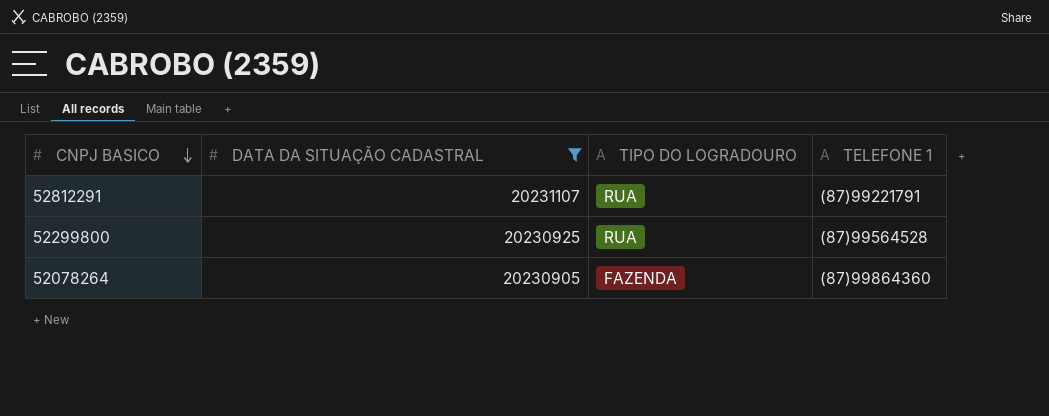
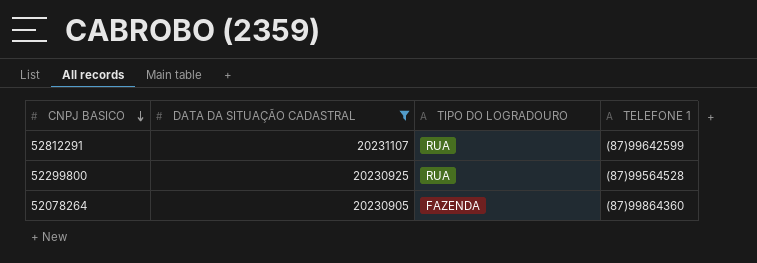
52812291 | TELEFONE 1: (87)99221791 -> (87)99642599

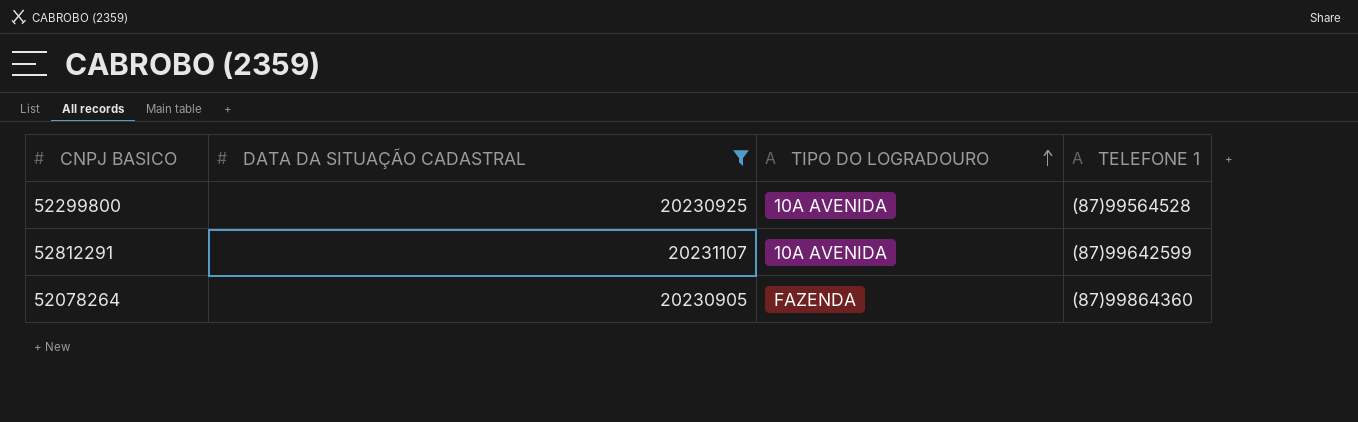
row order: CNPJ BASICO descending -> TIPO DO LOGRADOURO ascending
52299800 | TIPO DO LOGRADOURO: RUA -> 10A AVENIDA
52812291 | TIPO DO LOGRADOURO: RUA -> 10A AVENIDA

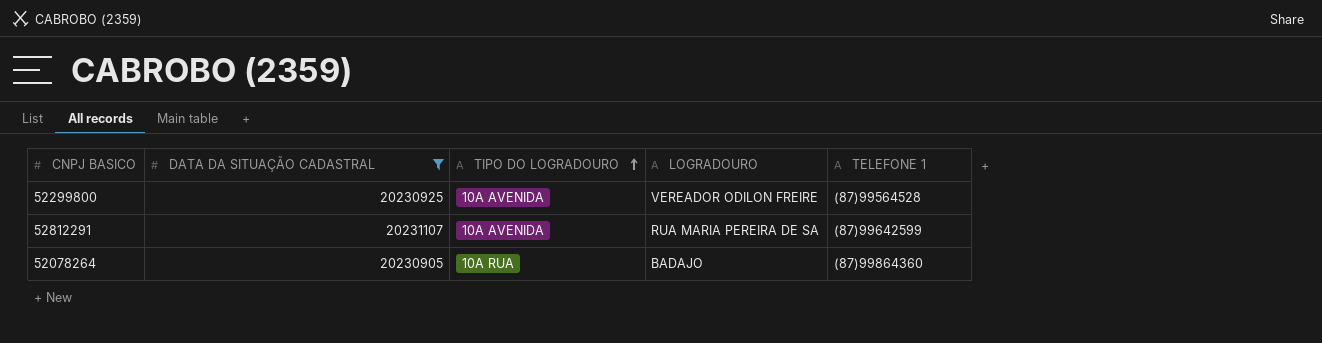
column LOGRADOURO | position: none -> 4
52078264 | TIPO DO LOGRADOURO: FAZENDA -> 10A RUA

